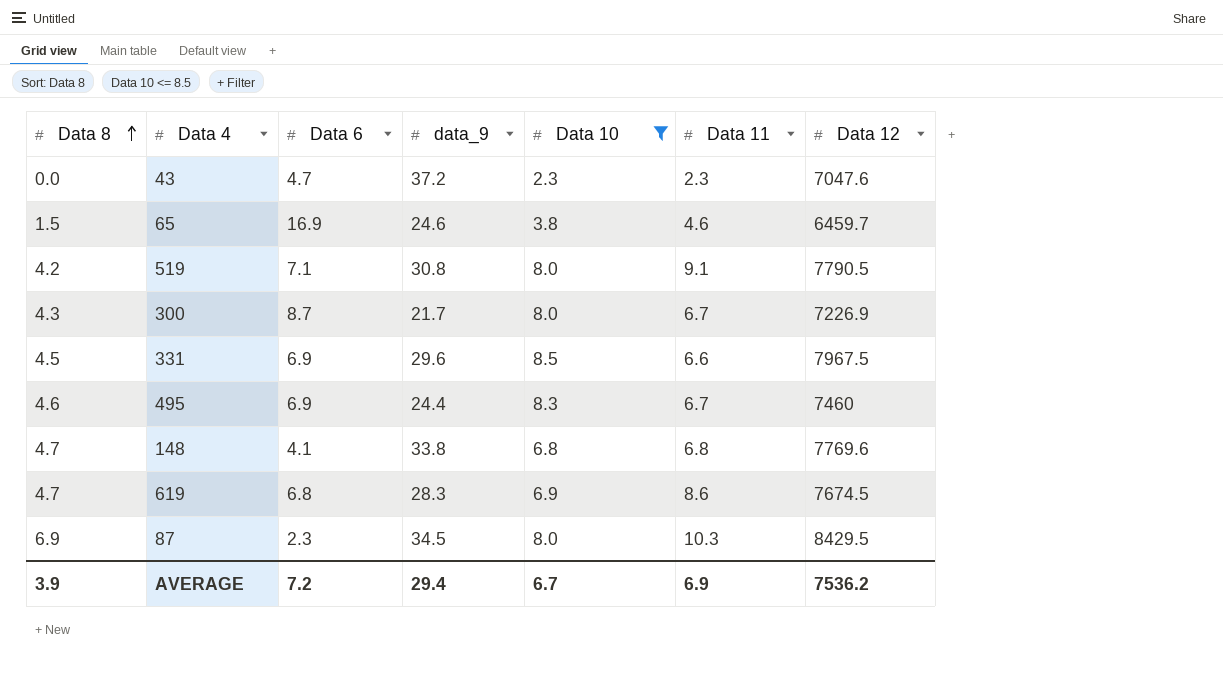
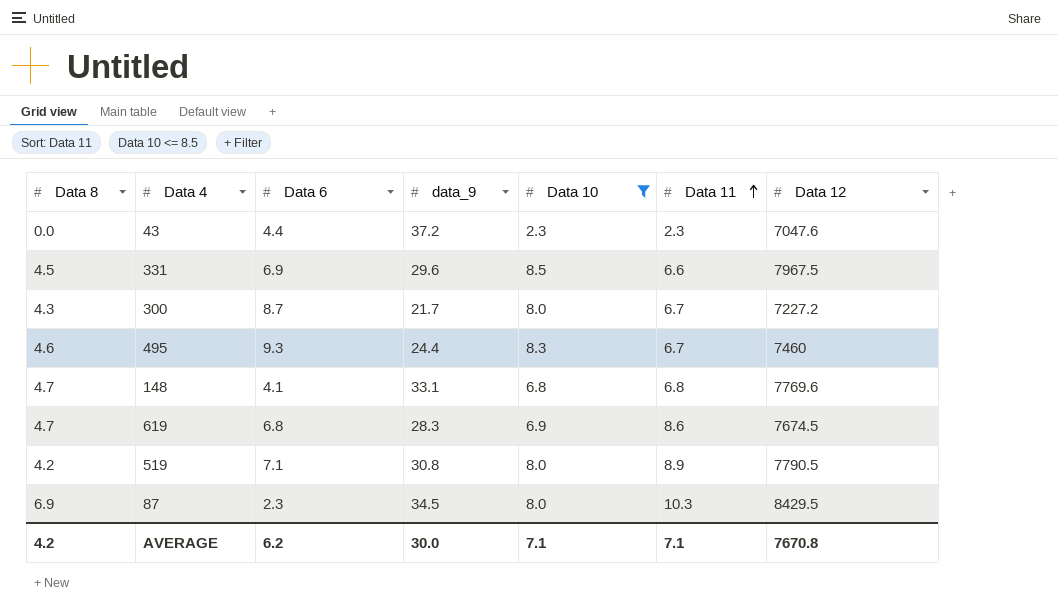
row order: Data 8 ascending -> Data 11 ascending
row 65: 1.5 | 16.9 | 24.6 | 3.8 | 4.6 | 6459.7 -> none
43 | Data 6: 4.7 -> 4.4
300 | Data 12: 7226.9 -> 7227.2
495 | Data 6: 6.9 -> 9.3
148 | data_9: 33.8 -> 33.1
519 | Data 11: 9.1 -> 8.9
AVERAGE | Data 8: 3.9 -> 4.2
AVERAGE | Data 6: 7.2 -> 6.2
AVERAGE | data_9: 29.4 -> 30.0
AVERAGE | Data 10: 6.7 -> 7.1
AVERAGE | Data 11: 6.9 -> 7.1
AVERAGE | Data 12: 7536.2 -> 7670.8

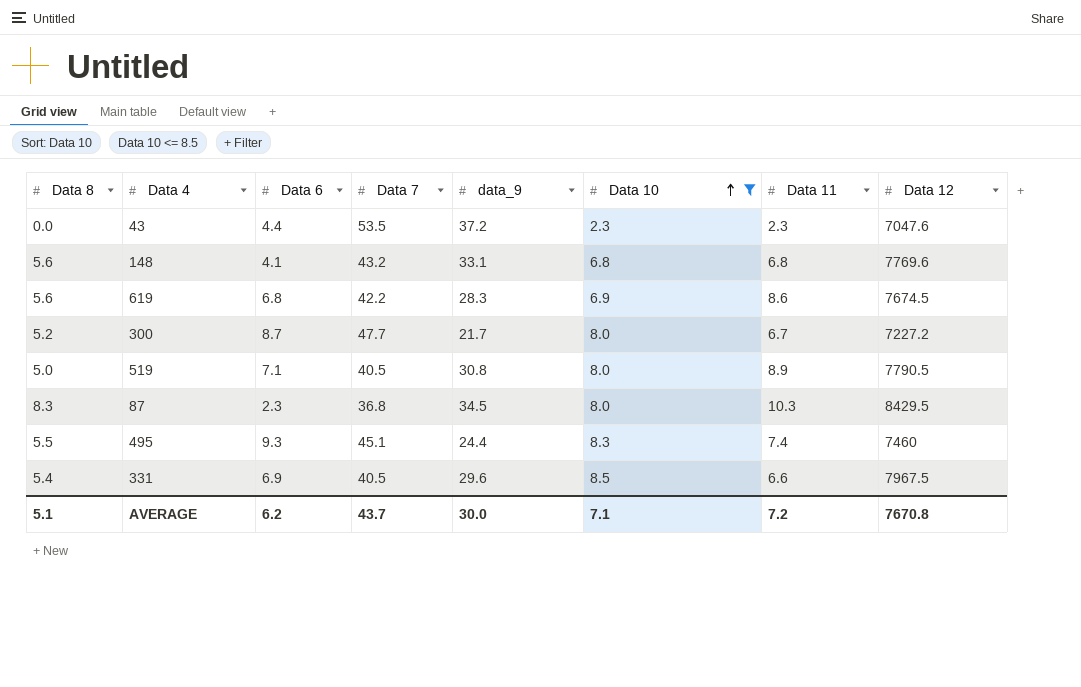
row order: Data 11 ascending -> Data 10 ascending
column Data 7 | position: none -> 4
148 | Data 8: 4.7 -> 5.6
619 | Data 8: 4.7 -> 5.6
300 | Data 8: 4.3 -> 5.2
519 | Data 8: 4.2 -> 5.0
87 | Data 8: 6.9 -> 8.3
495 | Data 8: 4.6 -> 5.5
495 | Data 11: 6.7 -> 7.4
331 | Data 8: 4.5 -> 5.4
AVERAGE | Data 8: 4.2 -> 5.1
AVERAGE | Data 11: 7.1 -> 7.2

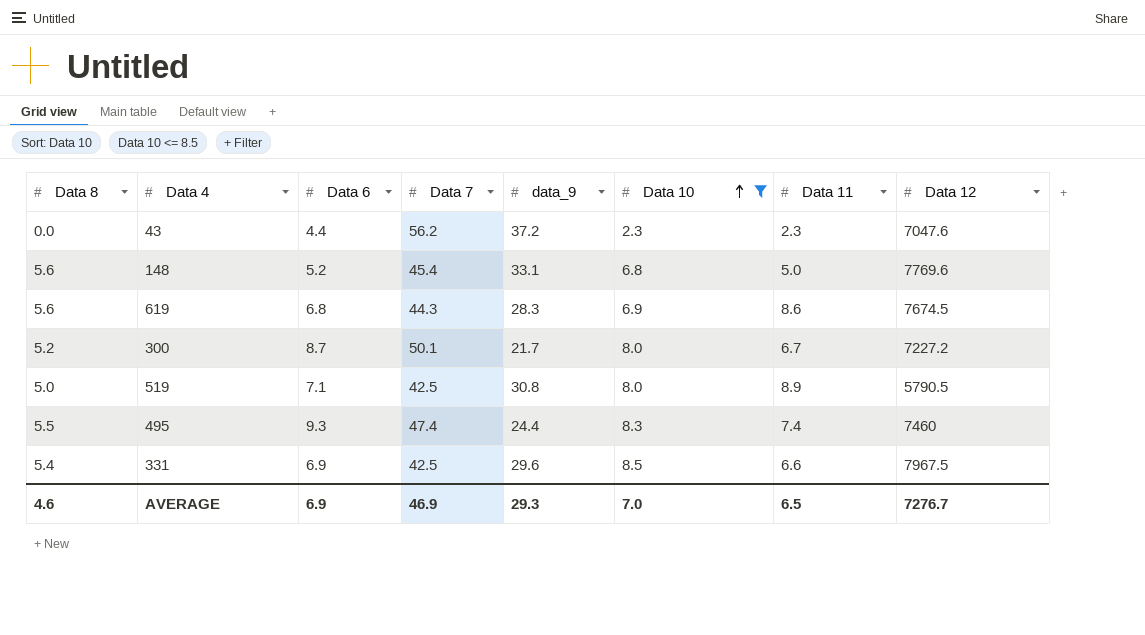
row 87: 8.3 | 2.3 | 36.8 | 34.5 | 8.0 | 10.3 | 8429.5 -> none
43 | Data 7: 53.5 -> 56.2
148 | Data 6: 4.1 -> 5.2
148 | Data 7: 43.2 -> 45.4
148 | Data 11: 6.8 -> 5.0
619 | Data 7: 42.2 -> 44.3
300 | Data 7: 47.7 -> 50.1
519 | Data 7: 40.5 -> 42.5
519 | Data 12: 7790.5 -> 5790.5
495 | Data 7: 45.1 -> 47.4
331 | Data 7: 40.5 -> 42.5
AVERAGE | Data 8: 5.1 -> 4.6
AVERAGE | Data 6: 6.2 -> 6.9
AVERAGE | Data 7: 43.7 -> 46.9
AVERAGE | data_9: 30.0 -> 29.3
AVERAGE | Data 10: 7.1 -> 7.0
AVERAGE | Data 11: 7.2 -> 6.5
AVERAGE | Data 12: 7670.8 -> 7276.7

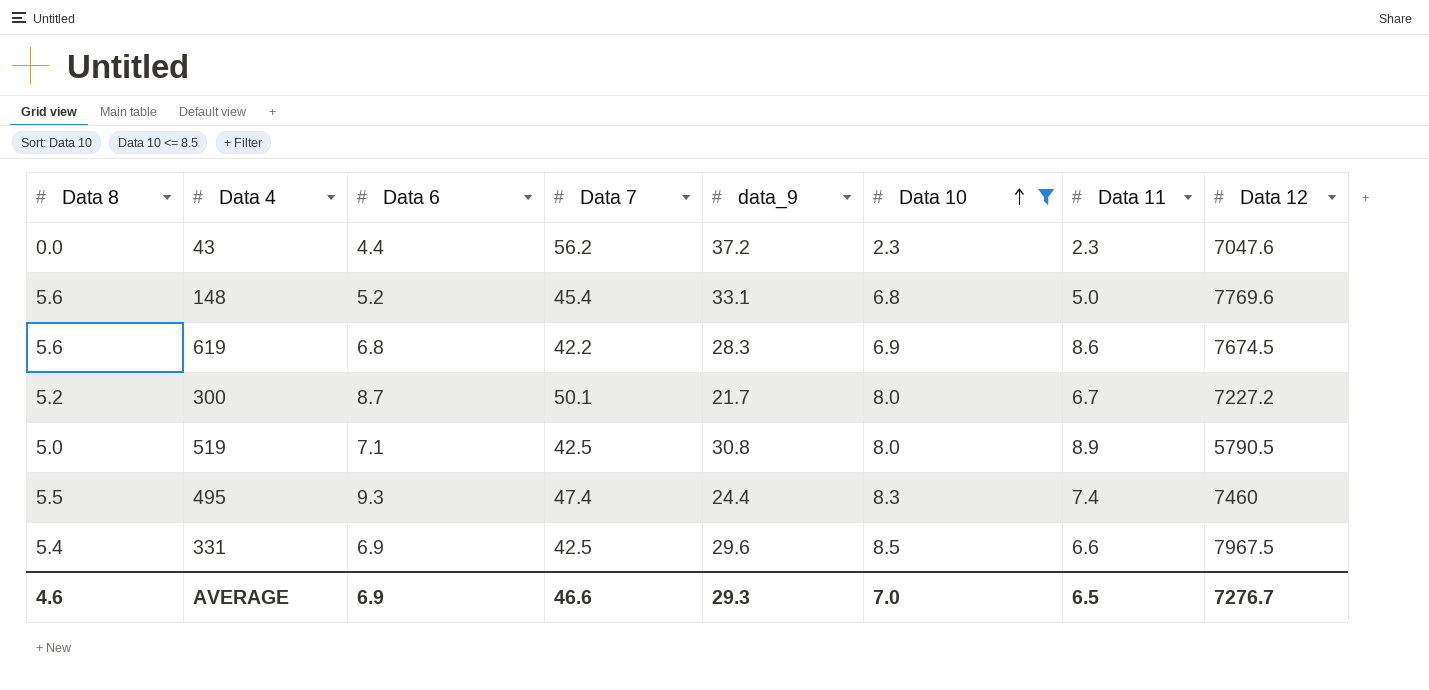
619 | Data 7: 44.3 -> 42.2
AVERAGE | Data 7: 46.9 -> 46.6

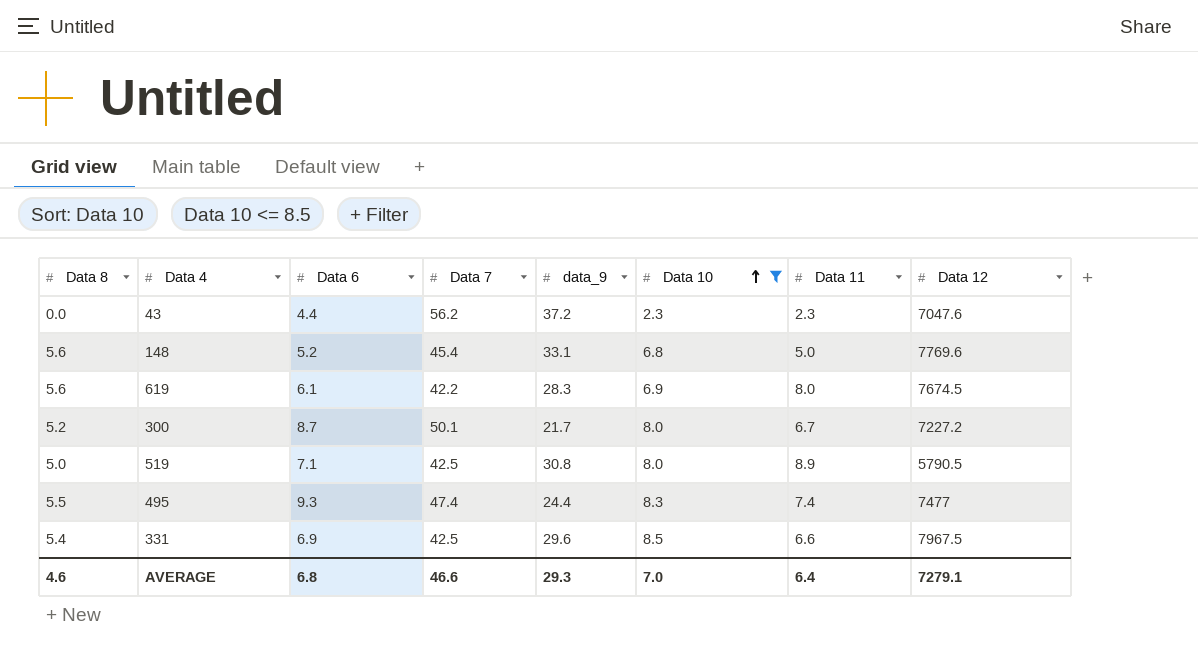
619 | Data 6: 6.8 -> 6.1
619 | Data 11: 8.6 -> 8.0
495 | Data 12: 7460 -> 7477
AVERAGE | Data 6: 6.9 -> 6.8
AVERAGE | Data 11: 6.5 -> 6.4
AVERAGE | Data 12: 7276.7 -> 7279.1

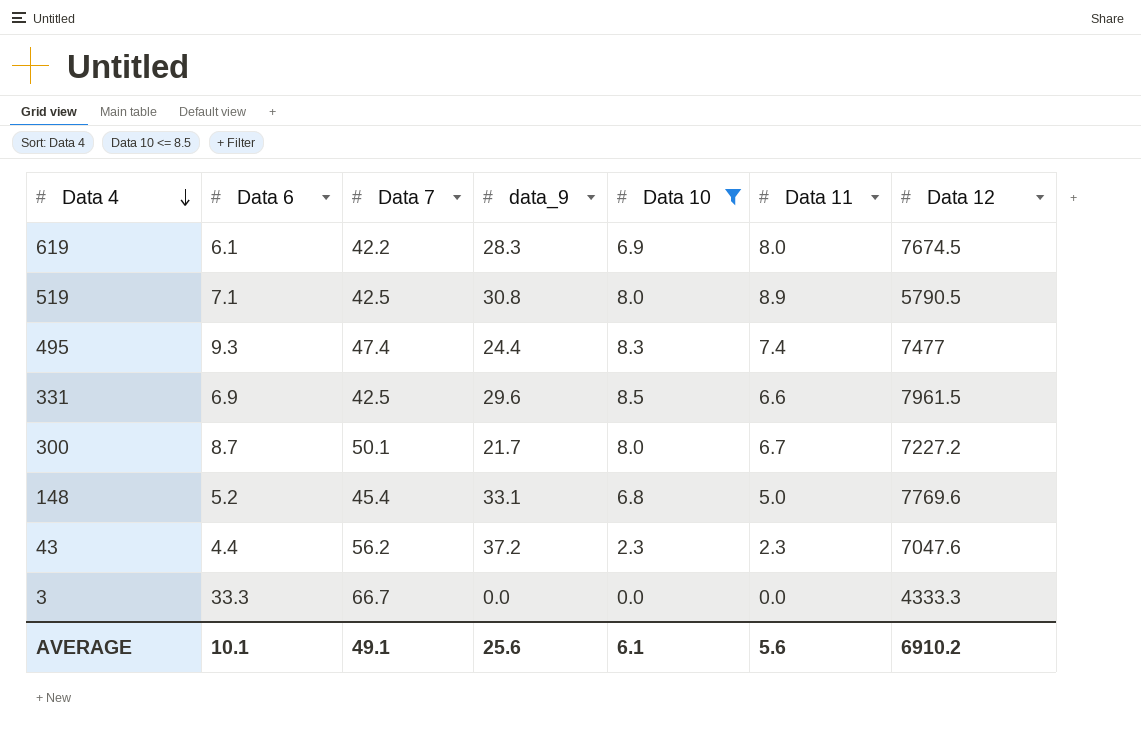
row order: Data 10 ascending -> Data 4 descending
column Data 8 | position: 1 -> none
331 | Data 12: 7967.5 -> 7961.5
row 3: none -> 33.3 | 66.7 | 0.0 | 0.0 | 0.0 | 4333.3
AVERAGE | Data 6: 6.8 -> 10.1
AVERAGE | Data 7: 46.6 -> 49.1
AVERAGE | data_9: 29.3 -> 25.6
AVERAGE | Data 10: 7.0 -> 6.1
AVERAGE | Data 11: 6.4 -> 5.6
AVERAGE | Data 12: 7279.1 -> 6910.2

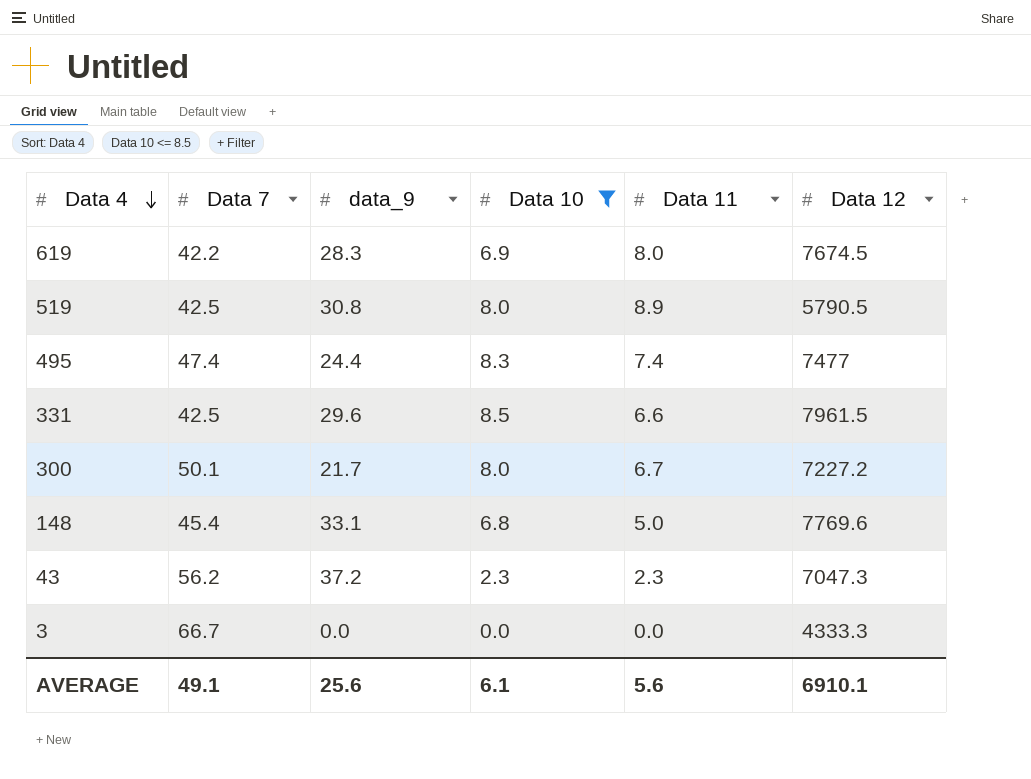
column Data 6 | position: 2 -> none
43 | Data 12: 7047.6 -> 7047.3
AVERAGE | Data 12: 6910.2 -> 6910.1

